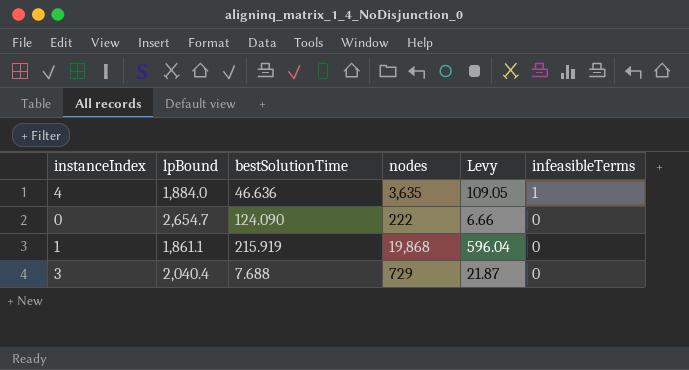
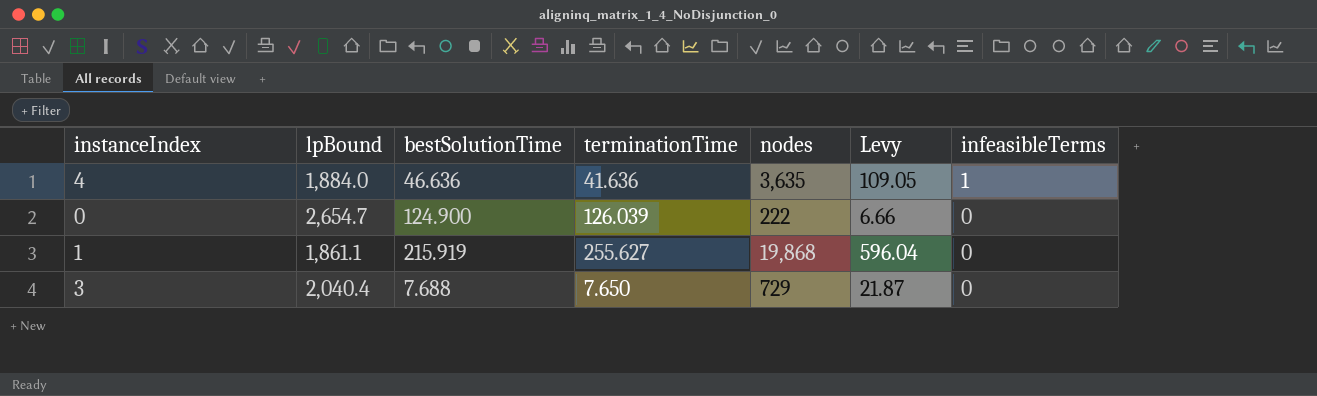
column terminationTime | position: none -> 4
0 | bestSolutionTime: 124.090 -> 124.900

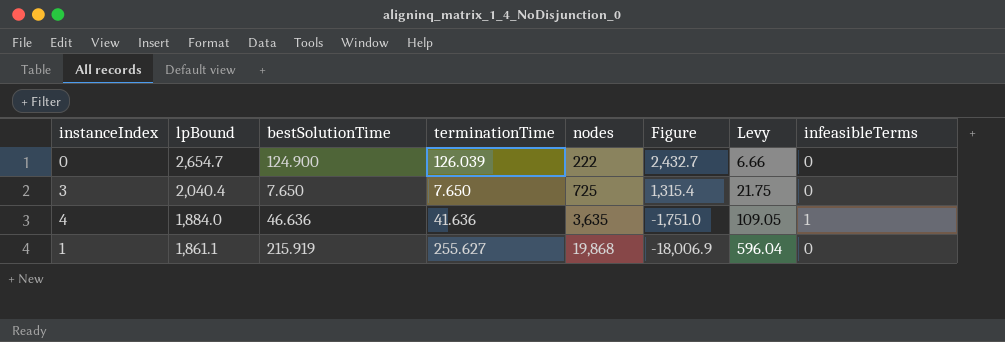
row order: infeasibleTerms descending -> lpBound descending
column Figure | formula: none -> [lpBound] - [nodes]
3 | bestSolutionTime: 7.688 -> 7.650
3 | nodes: 729 -> 725
3 | Levy: 21.87 -> 21.75

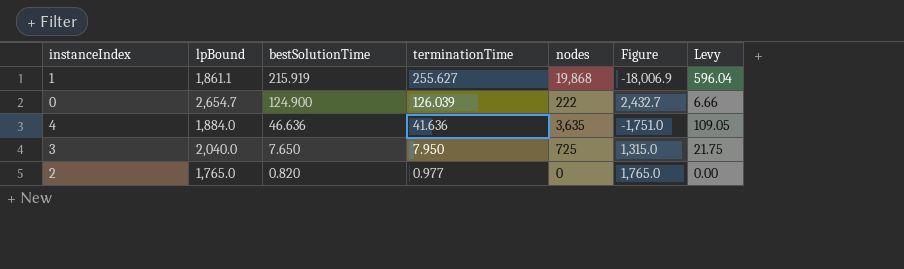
row order: lpBound descending -> bestSolutionTime descending
column infeasibleTerms | position: 8 -> none
3 | lpBound: 2,040.4 -> 2,040.0
3 | terminationTime: 7.650 -> 7.950
3 | Figure: 1,315.4 -> 1,315.0
row 2: none -> 1,765.0 | 0.820 | 0.977 | 0 | 1,765.0 | 0.00

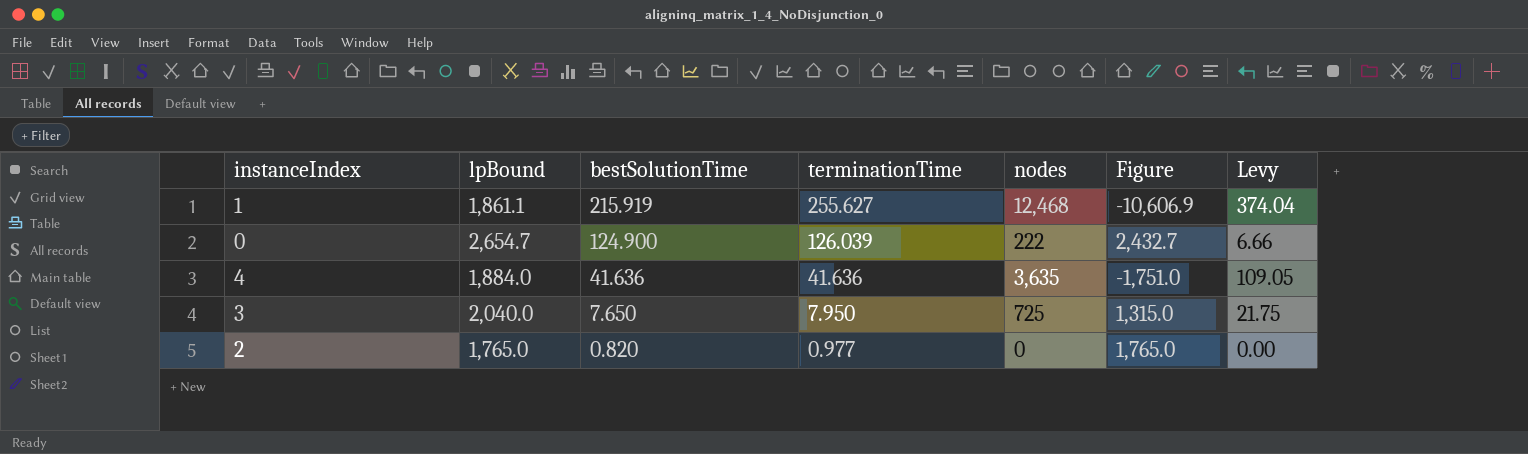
1 | nodes: 19,868 -> 12,468
1 | Figure: -18,006.9 -> -10,606.9
1 | Levy: 596.04 -> 374.04
4 | bestSolutionTime: 46.636 -> 41.636

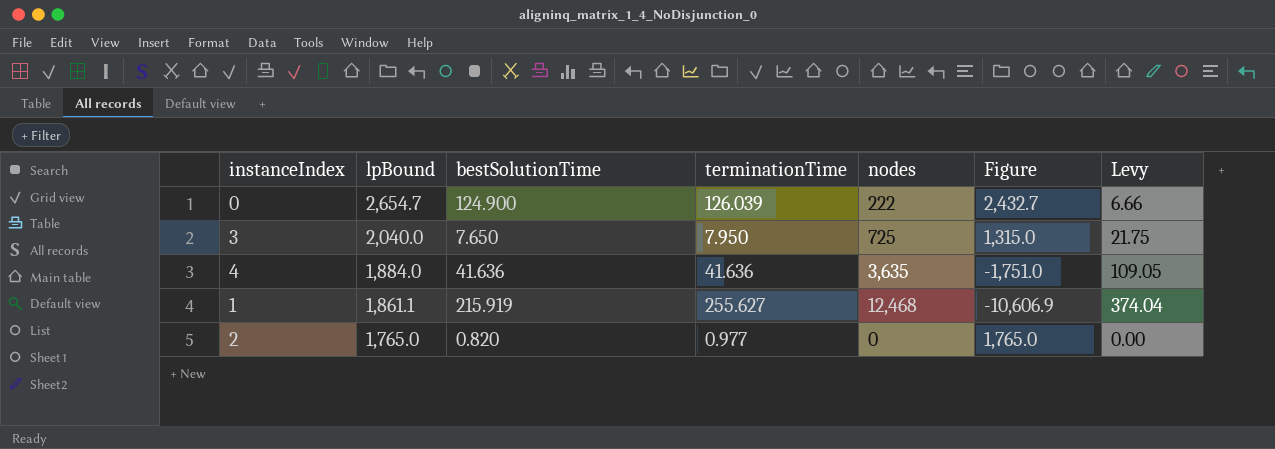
row order: bestSolutionTime descending -> lpBound descending

